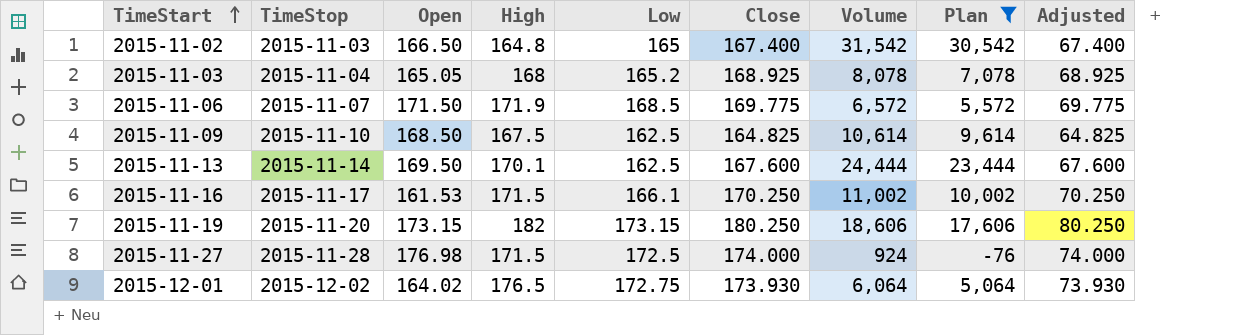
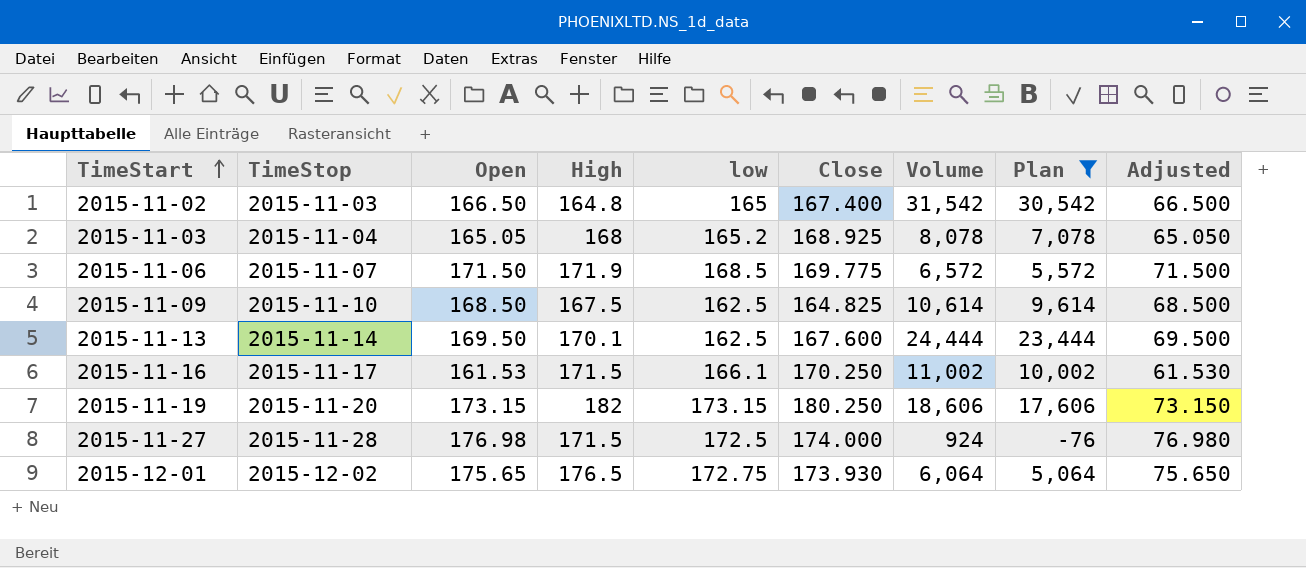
column name: Low -> low
column Adjusted | formula: [Close] - 100 -> [Open] - 100
2015-12-01 | Open: 164.02 -> 175.65

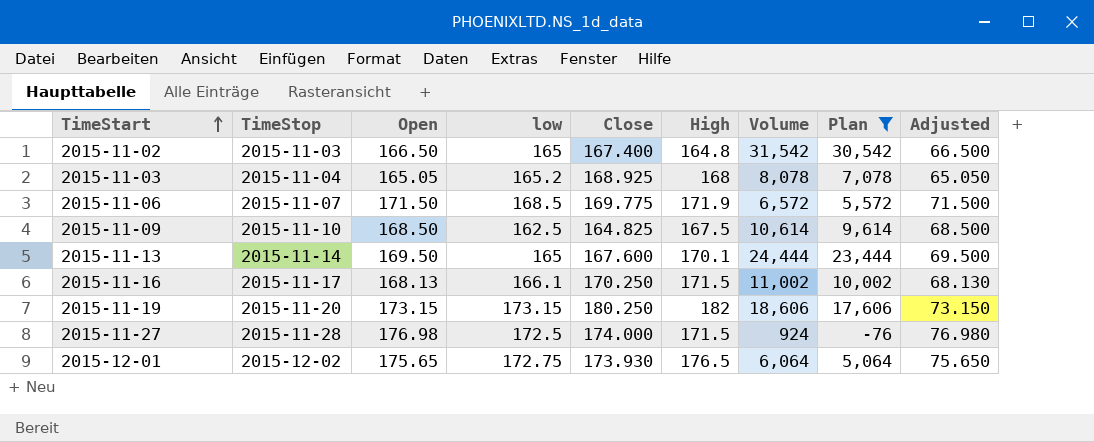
column High | position: 4 -> 6
2015-11-13 | low: 162.5 -> 165
2015-11-16 | Open: 161.53 -> 168.13
2015-11-16 | Adjusted: 61.530 -> 68.130

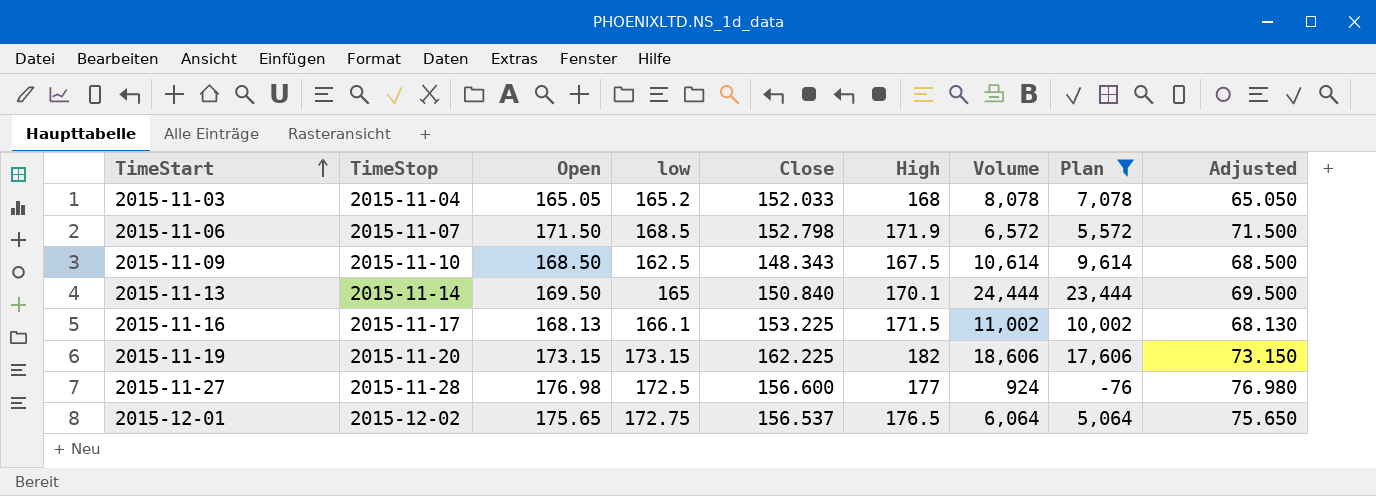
row 2015-11-02: 2015-11-03 | 166.50 | 165 | 167.400 | 164.8 | 31,542 | 30,542 | 66.500 -> none
2015-11-03 | Close: 168.925 -> 152.033
2015-11-06 | Close: 169.775 -> 152.798
2015-11-09 | Close: 164.825 -> 148.343
2015-11-13 | Close: 167.600 -> 150.840
2015-11-16 | Close: 170.250 -> 153.225
2015-11-19 | Close: 180.250 -> 162.225
2015-11-27 | Close: 174.000 -> 156.600
2015-11-27 | High: 171.5 -> 177
2015-12-01 | Close: 173.930 -> 156.537

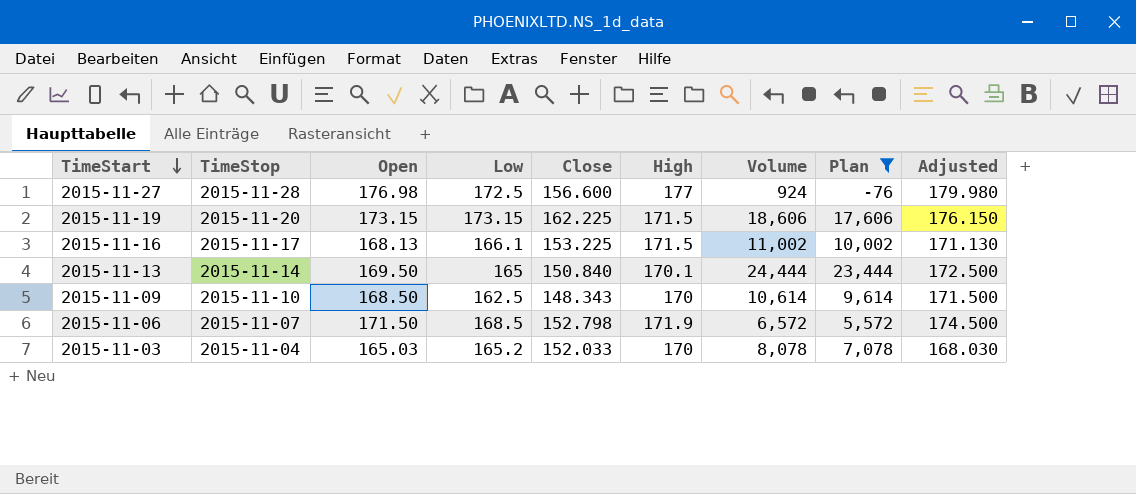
row order: TimeStart ascending -> TimeStart descending
column name: low -> Low
column Adjusted | formula: [Open] - 100 -> [Open] + 3
row 2015-12-01: 2015-12-02 | 175.65 | 172.75 | 156.537 | 176.5 | 6,064 | 5,064 | 75.650 -> none
2015-11-19 | High: 182 -> 171.5
2015-11-09 | High: 167.5 -> 170
2015-11-03 | Open: 165.05 -> 165.03
2015-11-03 | High: 168 -> 170

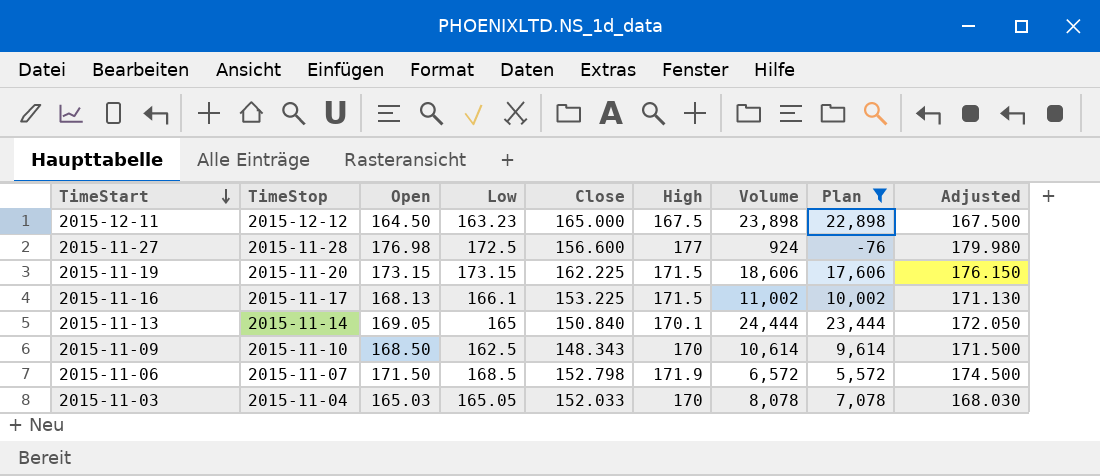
row 2015-12-11: none -> 2015-12-12 | 164.50 | 163.23 | 165.000 | 167.5 | 23,898 | 22,898 | 167.500
2015-11-13 | Open: 169.50 -> 169.05
2015-11-13 | Adjusted: 172.500 -> 172.050
2015-11-03 | Low: 165.2 -> 165.05

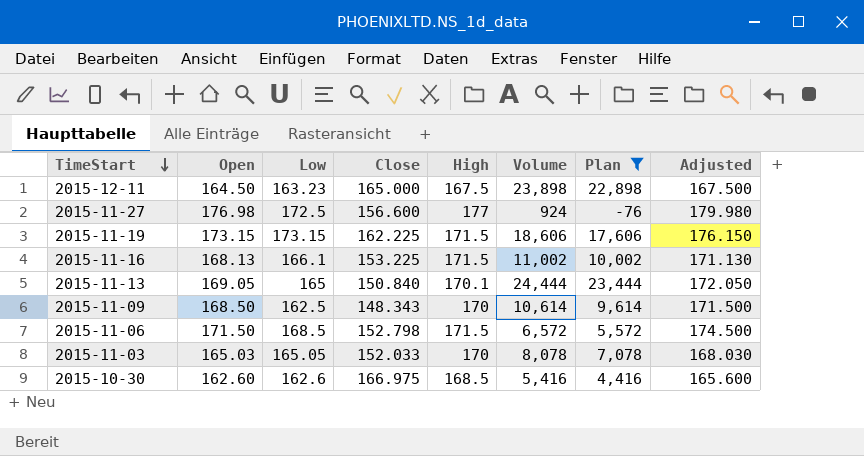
column TimeStop | position: 2 -> none
2015-11-06 | High: 171.9 -> 171.5
row 2015-10-30: none -> 162.60 | 162.6 | 166.975 | 168.5 | 5,416 | 4,416 | 165.600

